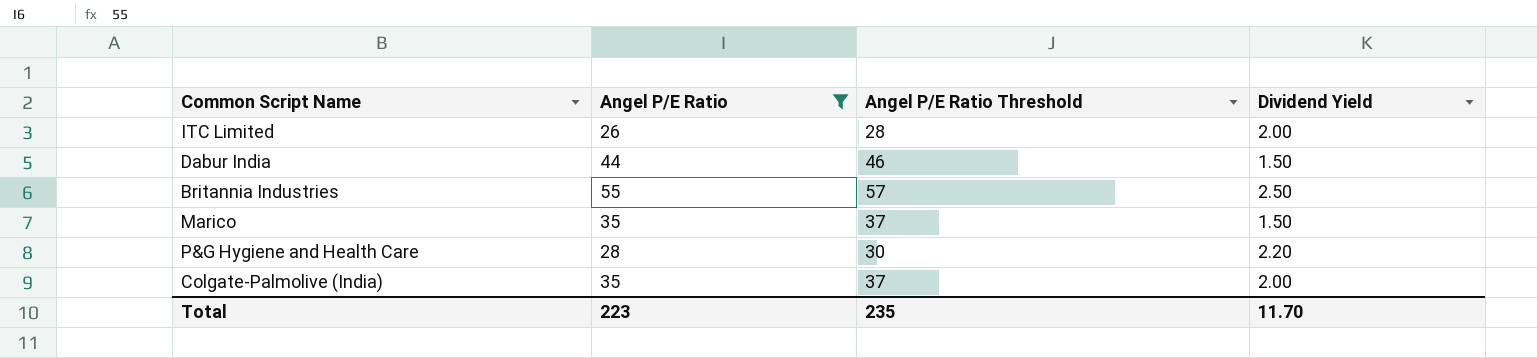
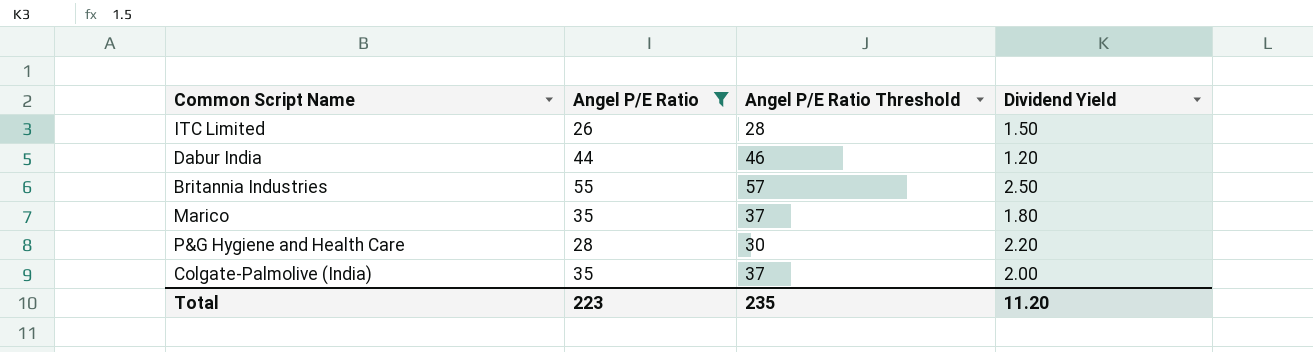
ITC Limited | Dividend Yield: 2.00 -> 1.50
Dabur India | Dividend Yield: 1.50 -> 1.20
Marico | Dividend Yield: 1.50 -> 1.80
Total | Dividend Yield: 11.70 -> 11.20

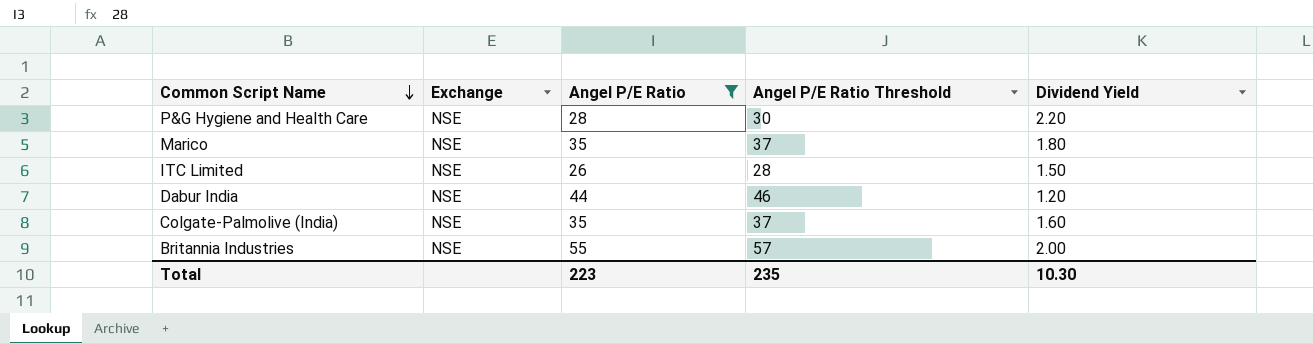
row order: none -> Common Script Name descending
column Exchange | position: none -> 2
Colgate-Palmolive (India) | Dividend Yield: 2.00 -> 1.60
Britannia Industries | Dividend Yield: 2.50 -> 2.00
Total | Dividend Yield: 11.20 -> 10.30

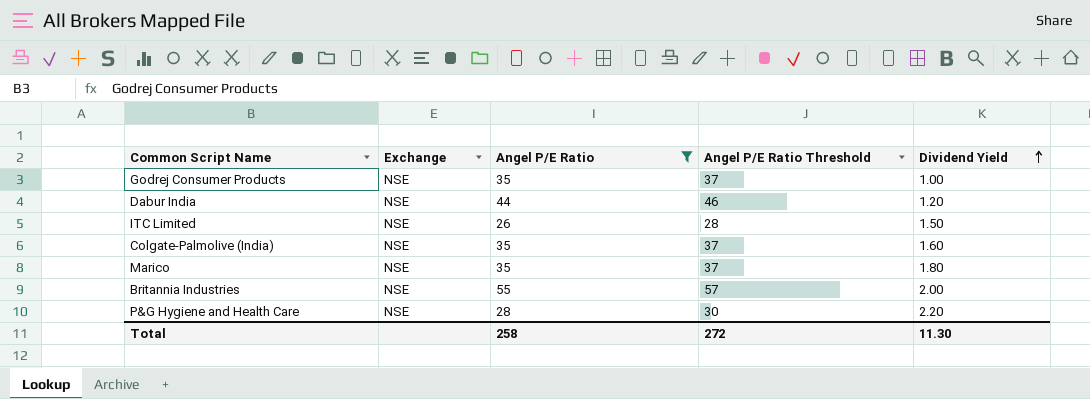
row order: Common Script Name descending -> Dividend Yield ascending
row Godrej Consumer Products: none -> NSE | 35 | 37 | 1.00
Total | Angel P/E Ratio: 223 -> 258
Total | Angel P/E Ratio Threshold: 235 -> 272
Total | Dividend Yield: 10.30 -> 11.30

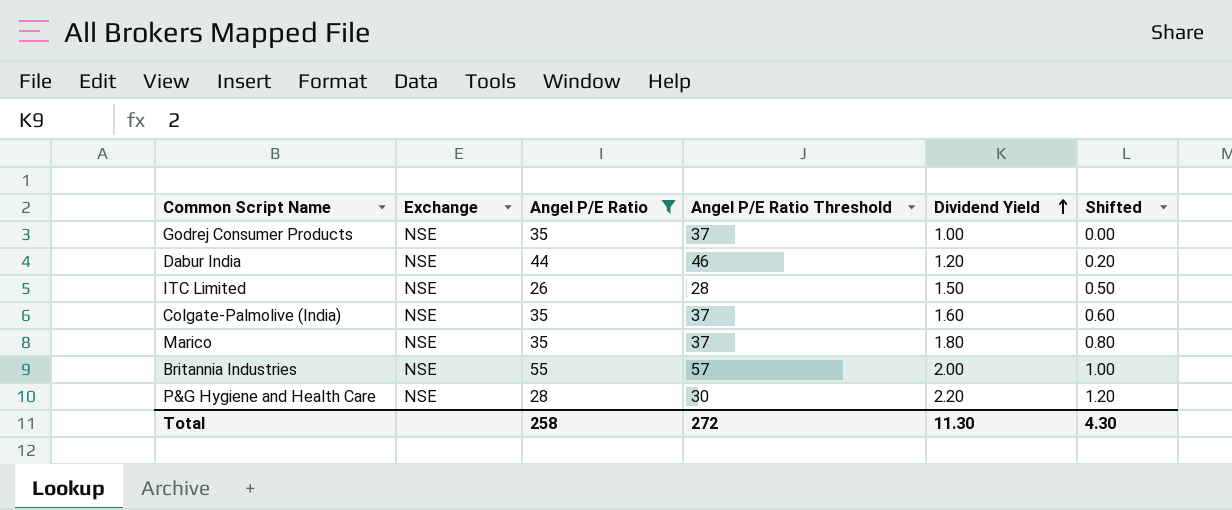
column Shifted | formula: none -> [Dividend Yield] - 1

